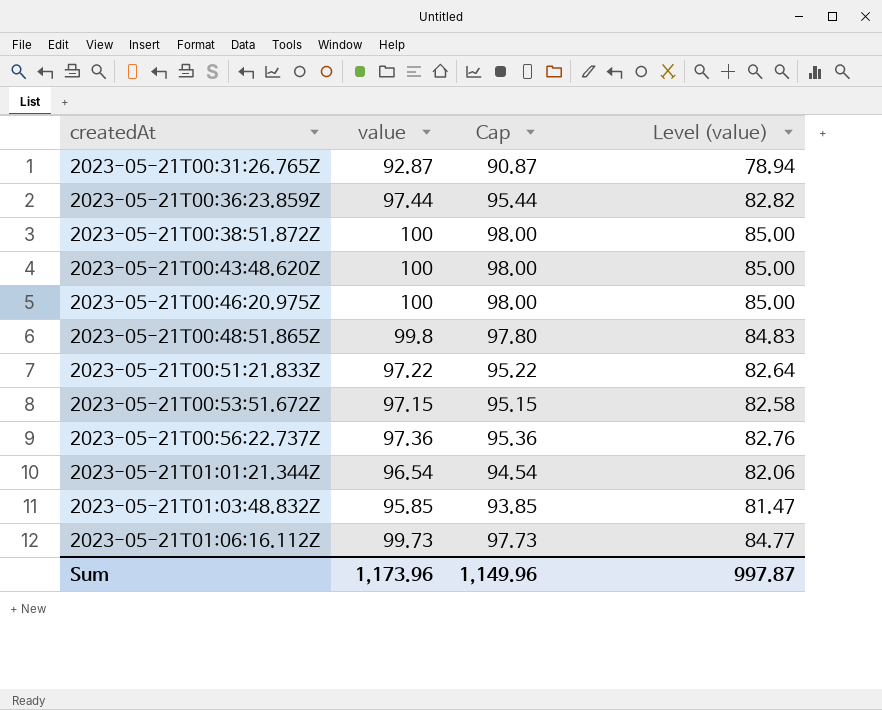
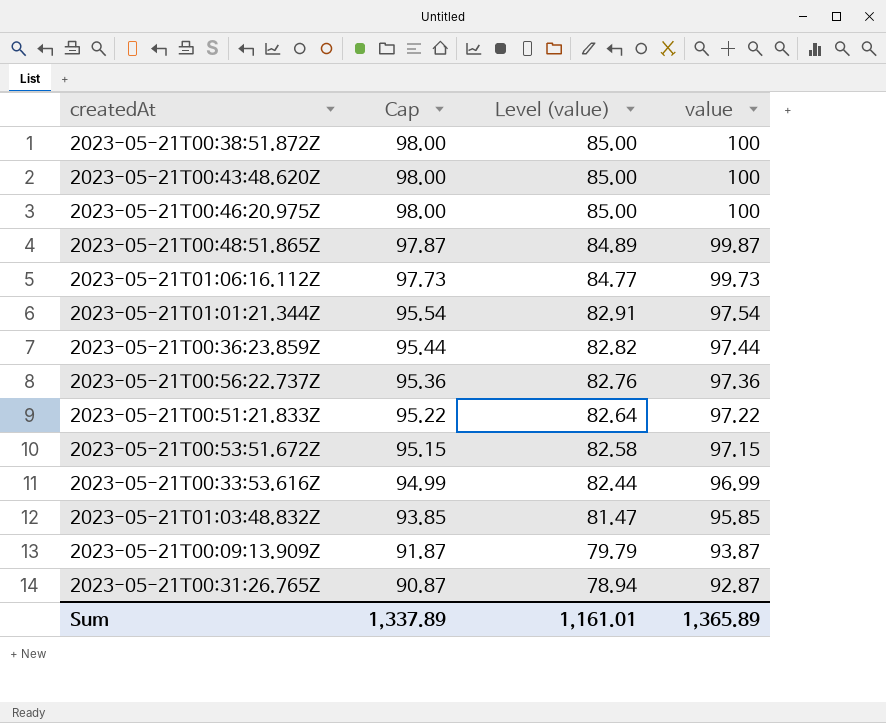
row order: createdAt ascending -> Cap descending
column value | position: 2 -> 4
2023-05-21T00:48:51.865Z | Cap: 97.80 -> 97.87
2023-05-21T00:48:51.865Z | Level (value): 84.83 -> 84.89
2023-05-21T00:48:51.865Z | value: 99.8 -> 99.87
2023-05-21T01:01:21.344Z | Cap: 94.54 -> 95.54
2023-05-21T01:01:21.344Z | Level (value): 82.06 -> 82.91
2023-05-21T01:01:21.344Z | value: 96.54 -> 97.54
row 2023-05-21T00:33:53.616Z: none -> 94.99 | 82.44 | 96.99
row 2023-05-21T00:09:13.909Z: none -> 91.87 | 79.79 | 93.87
Sum | Cap: 1,149.96 -> 1,337.89
Sum | Level (value): 997.87 -> 1,161.01
Sum | value: 1,173.96 -> 1,365.89

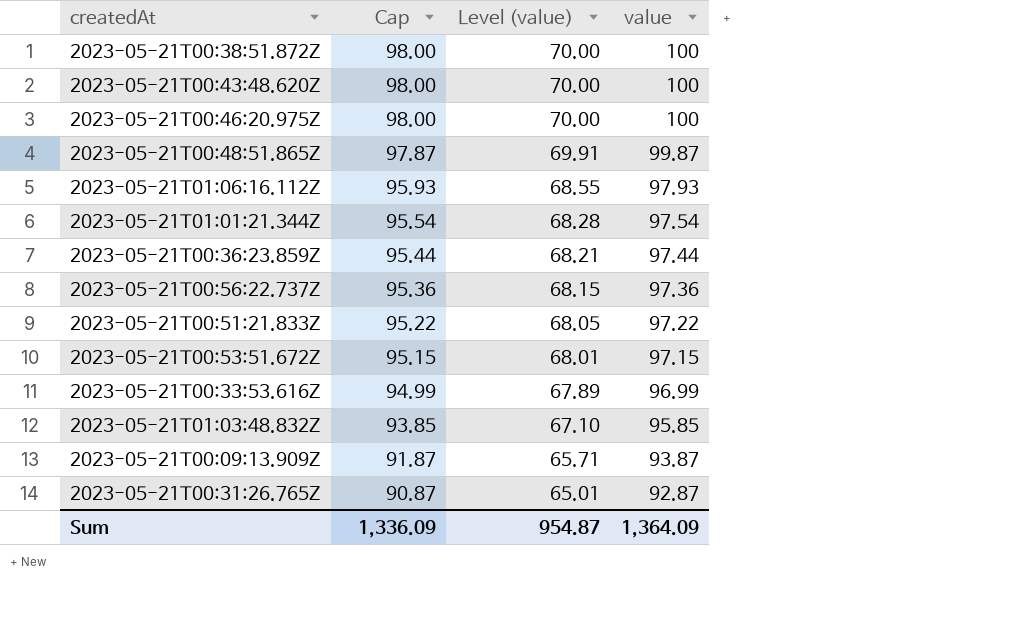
column Level (value) | formula: [value] * 0.85 -> [value] * 0.7
2023-05-21T01:06:16.112Z | Cap: 97.73 -> 95.93
2023-05-21T01:06:16.112Z | value: 99.73 -> 97.93
Sum | Cap: 1,337.89 -> 1,336.09
Sum | Level (value): 1,161.01 -> 954.87
Sum | value: 1,365.89 -> 1,364.09

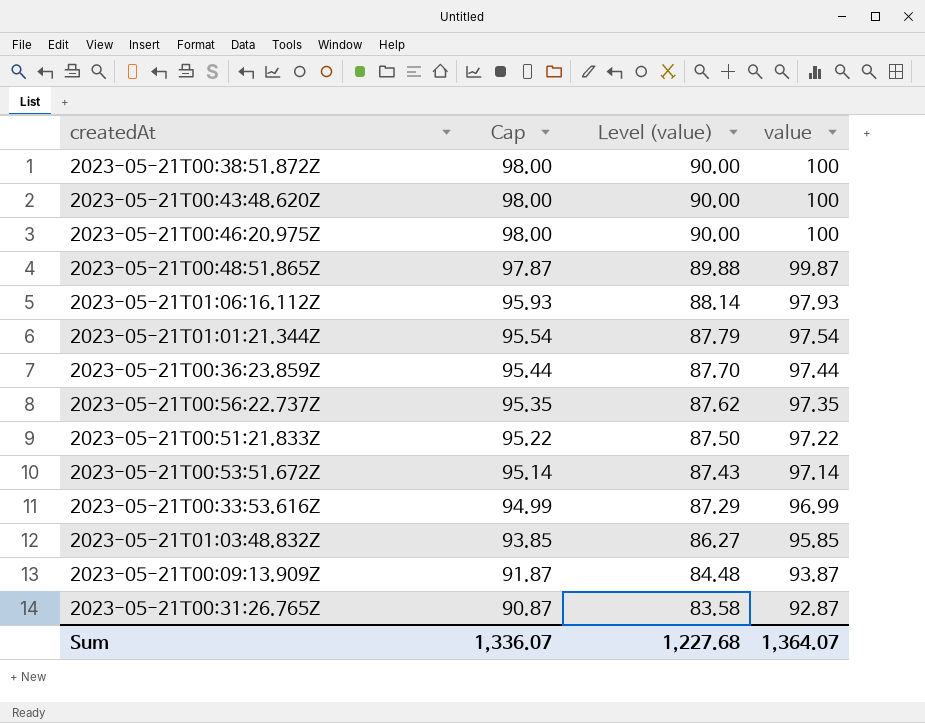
column Level (value) | formula: [value] * 0.7 -> [value] * 0.9
2023-05-21T00:56:22.737Z | Cap: 95.36 -> 95.35
2023-05-21T00:56:22.737Z | value: 97.36 -> 97.35
2023-05-21T00:53:51.672Z | Cap: 95.15 -> 95.14
2023-05-21T00:53:51.672Z | value: 97.15 -> 97.14
Sum | Cap: 1,336.09 -> 1,336.07
Sum | Level (value): 954.87 -> 1,227.68
Sum | value: 1,364.09 -> 1,364.07

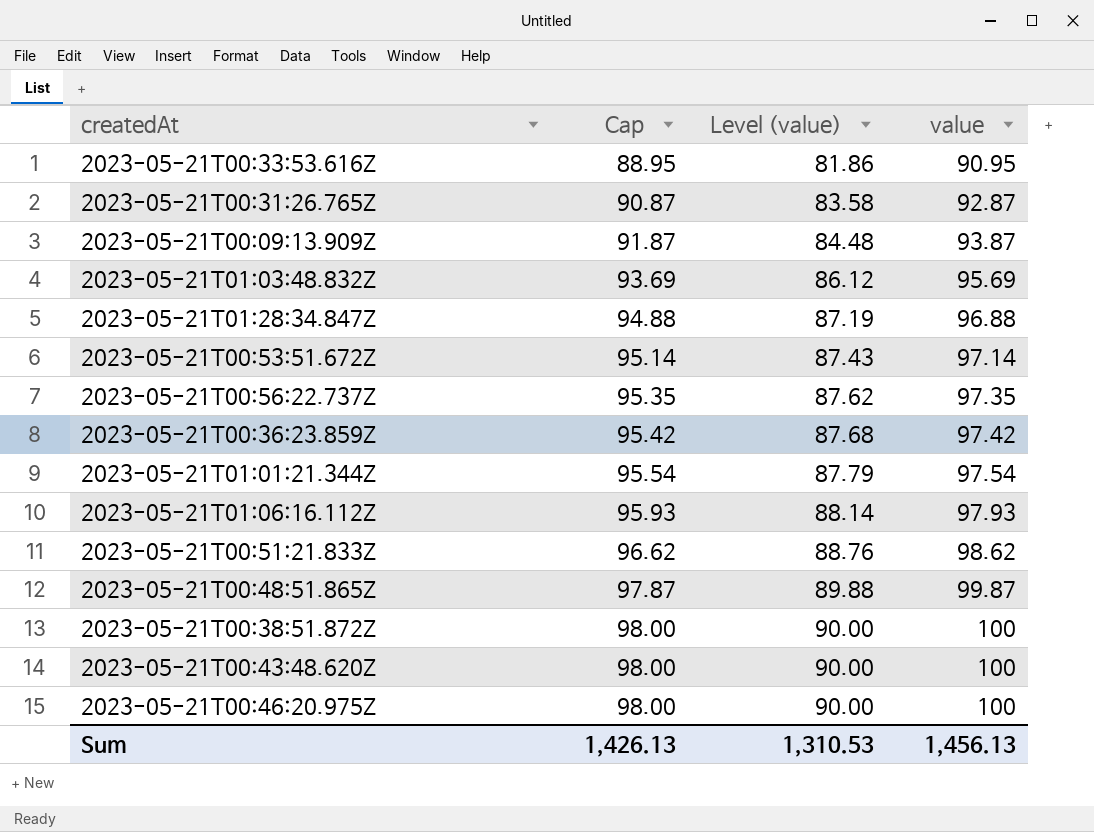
row order: Cap descending -> Cap ascending
2023-05-21T00:33:53.616Z | Cap: 94.99 -> 88.95
2023-05-21T00:33:53.616Z | Level (value): 87.29 -> 81.86
2023-05-21T00:33:53.616Z | value: 96.99 -> 90.95
2023-05-21T01:03:48.832Z | Cap: 93.85 -> 93.69
2023-05-21T01:03:48.832Z | Level (value): 86.27 -> 86.12
2023-05-21T01:03:48.832Z | value: 95.85 -> 95.69
row 2023-05-21T01:28:34.847Z: none -> 94.88 | 87.19 | 96.88
2023-05-21T00:36:23.859Z | Cap: 95.44 -> 95.42
2023-05-21T00:36:23.859Z | Level (value): 87.70 -> 87.68
2023-05-21T00:36:23.859Z | value: 97.44 -> 97.42
2023-05-21T00:51:21.833Z | Cap: 95.22 -> 96.62
2023-05-21T00:51:21.833Z | Level (value): 87.50 -> 88.76
2023-05-21T00:51:21.833Z | value: 97.22 -> 98.62
Sum | Cap: 1,336.07 -> 1,426.13
Sum | Level (value): 1,227.68 -> 1,310.53
Sum | value: 1,364.07 -> 1,456.13

